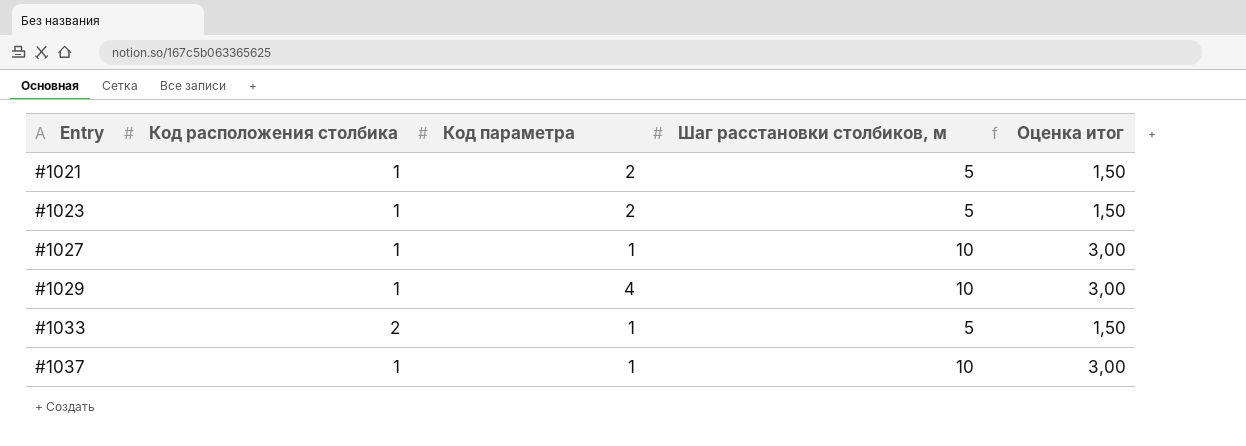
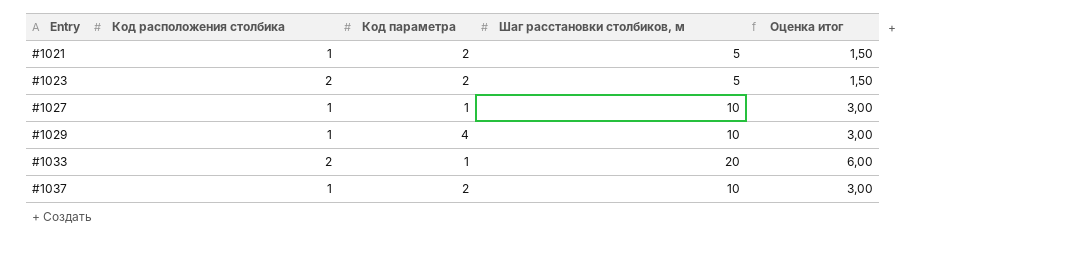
#1023 | Код расположения столбика: 1 -> 2
#1033 | Шаг расстановки столбиков, м: 5 -> 20
#1033 | Оценка итог: 1,50 -> 6,00
#1037 | Код параметра: 1 -> 2

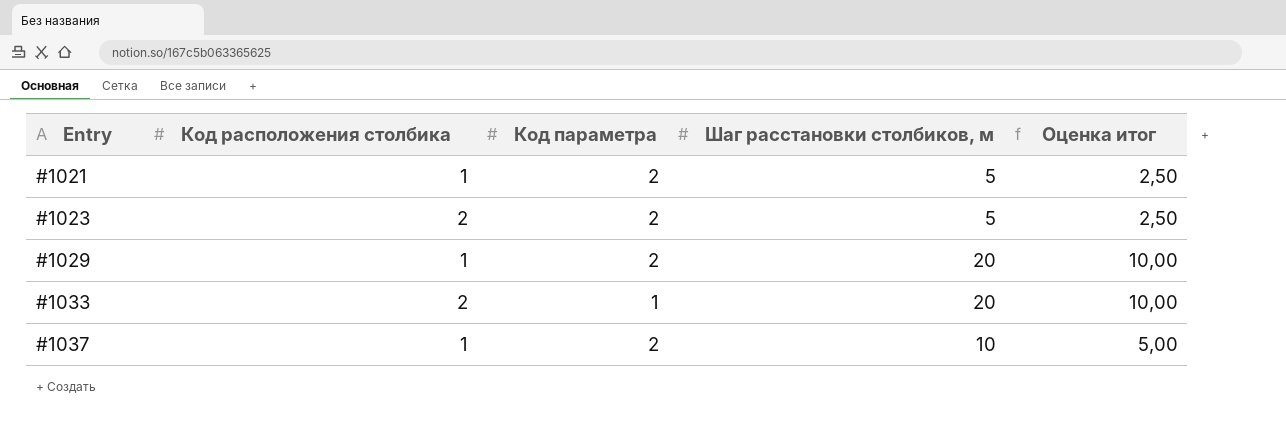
column Оценка итог | formula: [Шаг расстановки столбиков, м] * 0,3 -> [Шаг расстановки столбиков, м] * 0,5
row #1027: 1 | 1 | 10 | 3,00 -> none
#1029 | Код параметра: 4 -> 2
#1029 | Шаг расстановки столбиков, м: 10 -> 20

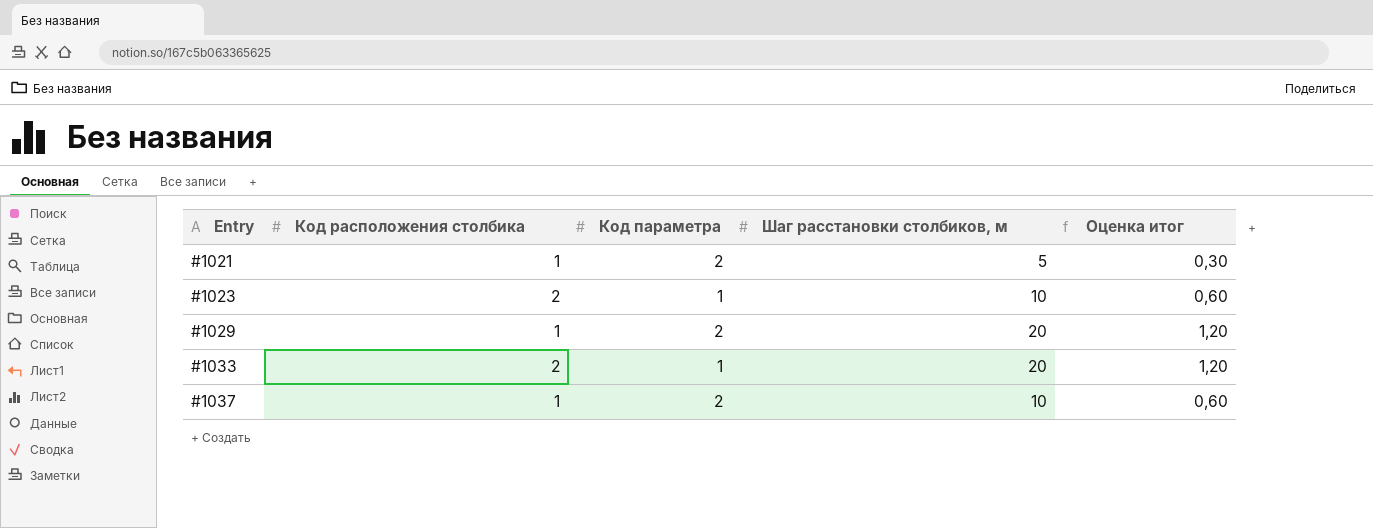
column Оценка итог | formula: [Шаг расстановки столбиков, м] * 0,5 -> [Шаг расстановки столбиков, м] * 0,06
#1023 | Код параметра: 2 -> 1
#1023 | Шаг расстановки столбиков, м: 5 -> 10

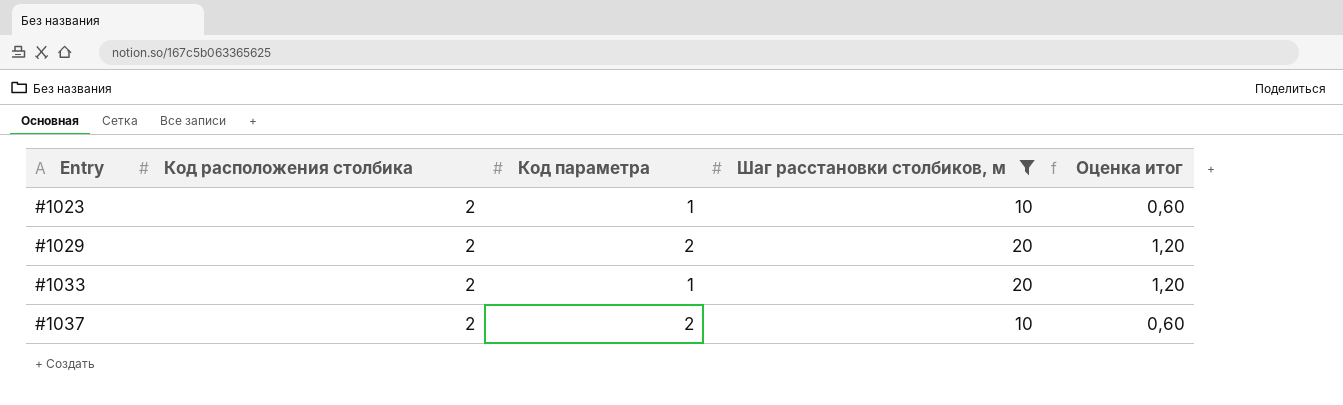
filter: none -> Шаг расстановки столбиков, м != 5
#1029 | Код расположения столбика: 1 -> 2
#1037 | Код расположения столбика: 1 -> 2

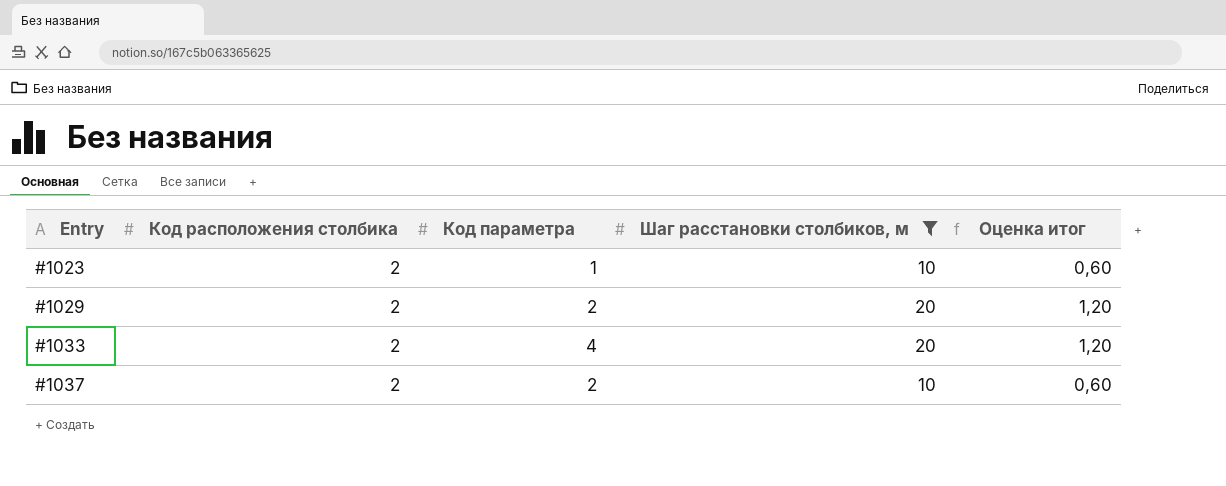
#1033 | Код параметра: 1 -> 4

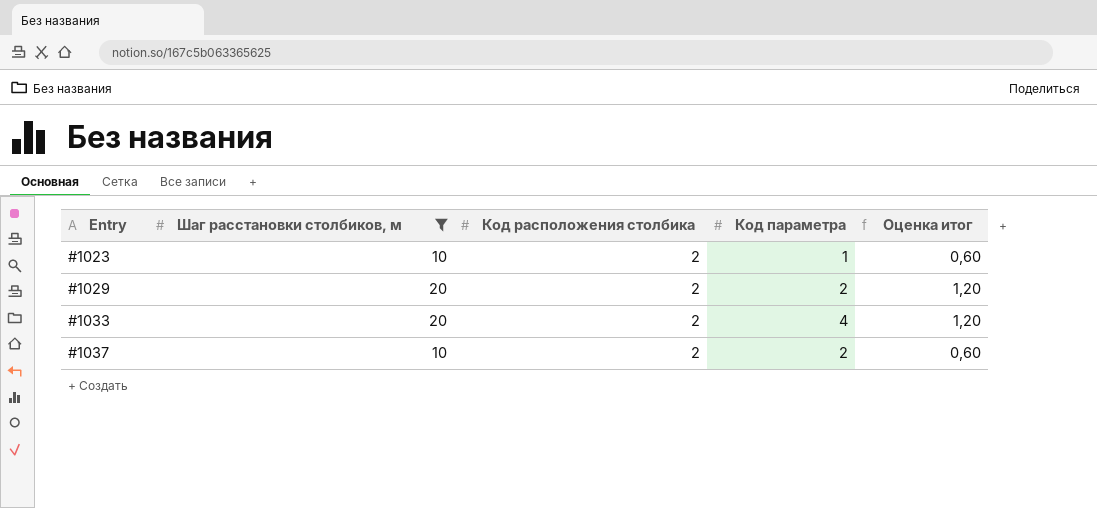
column Шаг расстановки столбиков, м | position: 4 -> 2

